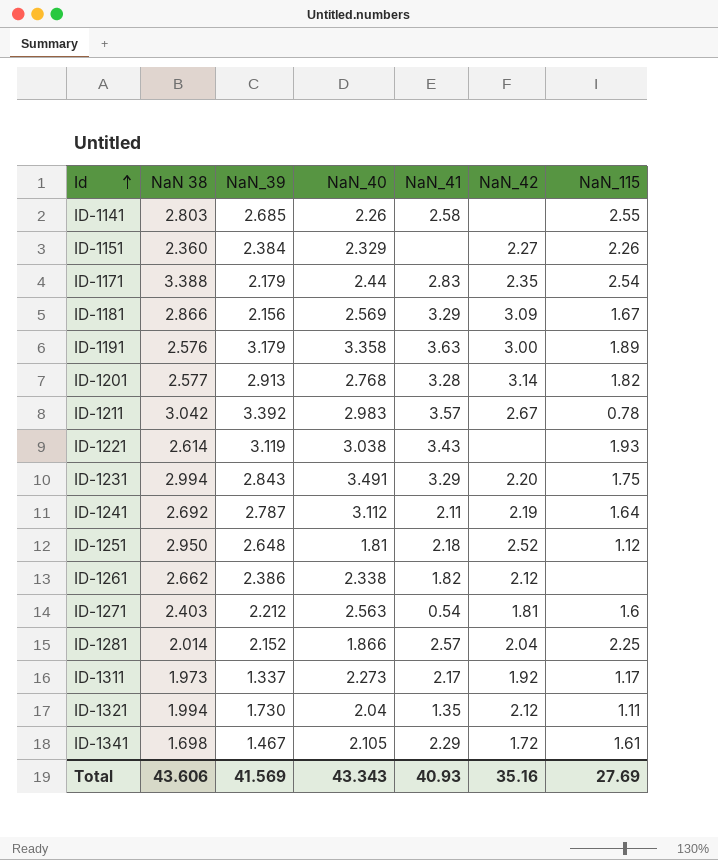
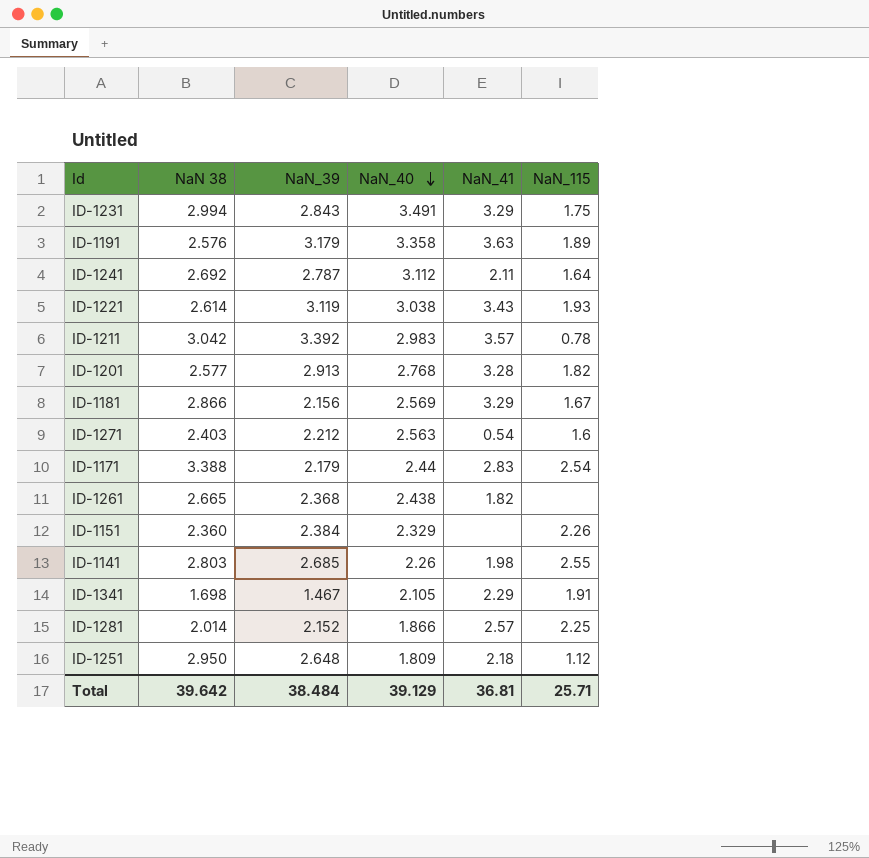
row order: Id ascending -> NaN_40 descending
column NaN_42 | position: 6 -> none
row ID-1311: 1.973 | 1.337 | 2.273 | 2.17 | 1.92 | 1.17 -> none
row ID-1321: 1.994 | 1.730 | 2.04 | 1.35 | 2.12 | 1.11 -> none
ID-1261 | NaN 38: 2.662 -> 2.665
ID-1261 | NaN_39: 2.386 -> 2.368
ID-1261 | NaN_40: 2.338 -> 2.438
ID-1141 | NaN_41: 2.58 -> 1.98
ID-1341 | NaN_115: 1.61 -> 1.91
ID-1251 | NaN_40: 1.81 -> 1.809
Total | NaN 38: 43.606 -> 39.642
Total | NaN_39: 41.569 -> 38.484
Total | NaN_40: 43.343 -> 39.129
Total | NaN_41: 40.93 -> 36.81
Total | NaN_115: 27.69 -> 25.71

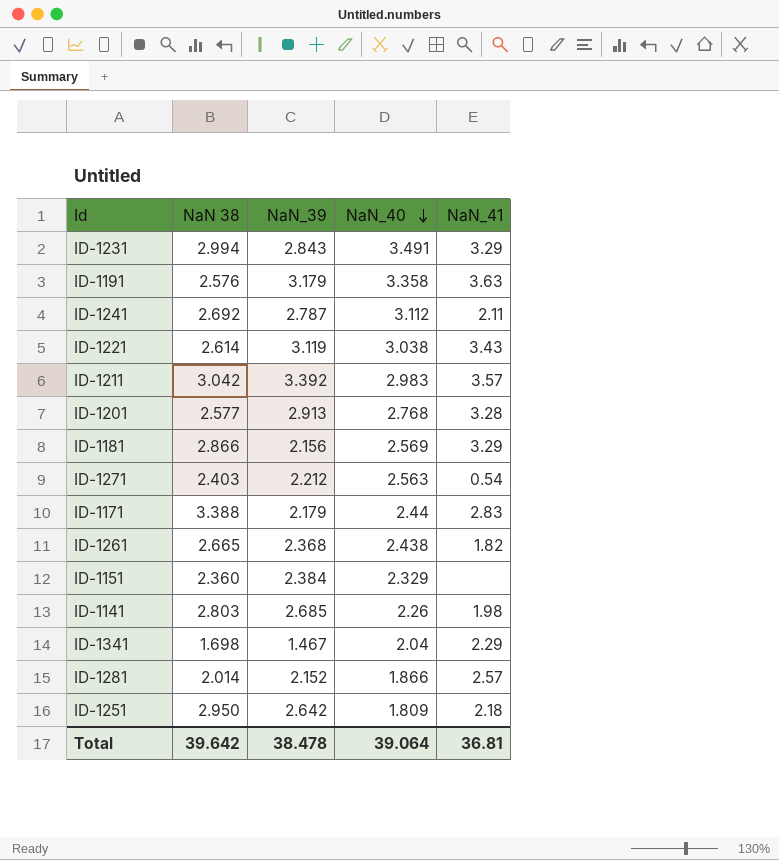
column NaN_115 | position: 6 -> none
ID-1341 | NaN_40: 2.105 -> 2.04
ID-1251 | NaN_39: 2.648 -> 2.642
Total | NaN_39: 38.484 -> 38.478
Total | NaN_40: 39.129 -> 39.064

